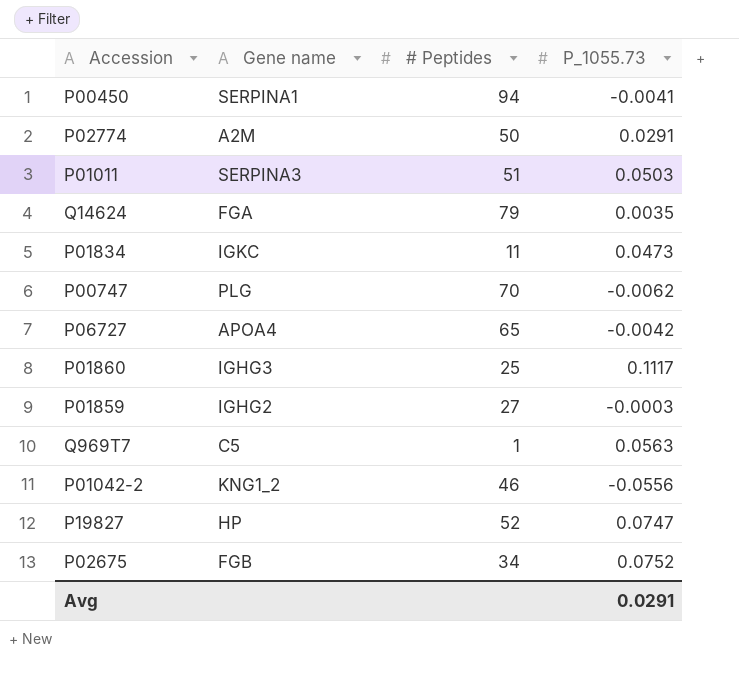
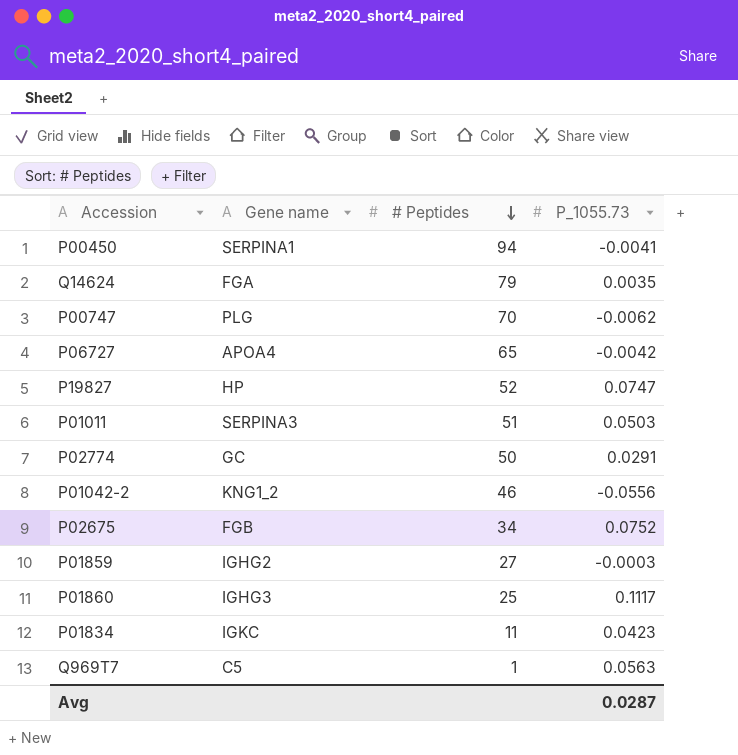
row order: none -> # Peptides descending
P02774 | Gene name: A2M -> GC
P01834 | P_1055.73: 0.0473 -> 0.0423
Avg | P_1055.73: 0.0291 -> 0.0287

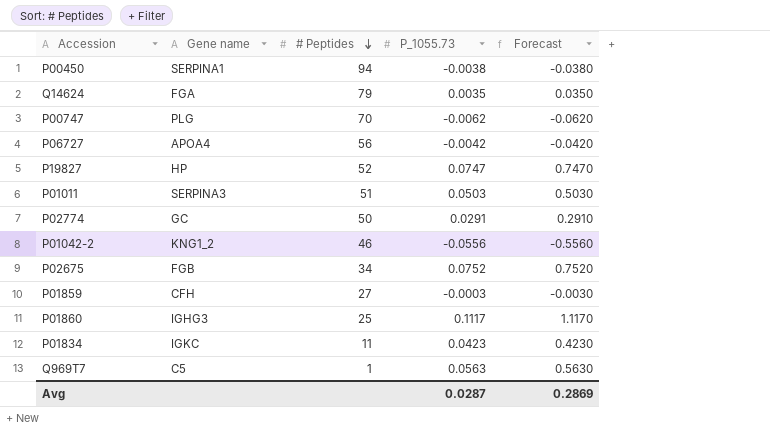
column Forecast | formula: none -> [P_1055.73] * 10
P00450 | P_1055.73: -0.0041 -> -0.0038
P06727 | # Peptides: 65 -> 56
P01859 | Gene name: IGHG2 -> CFH

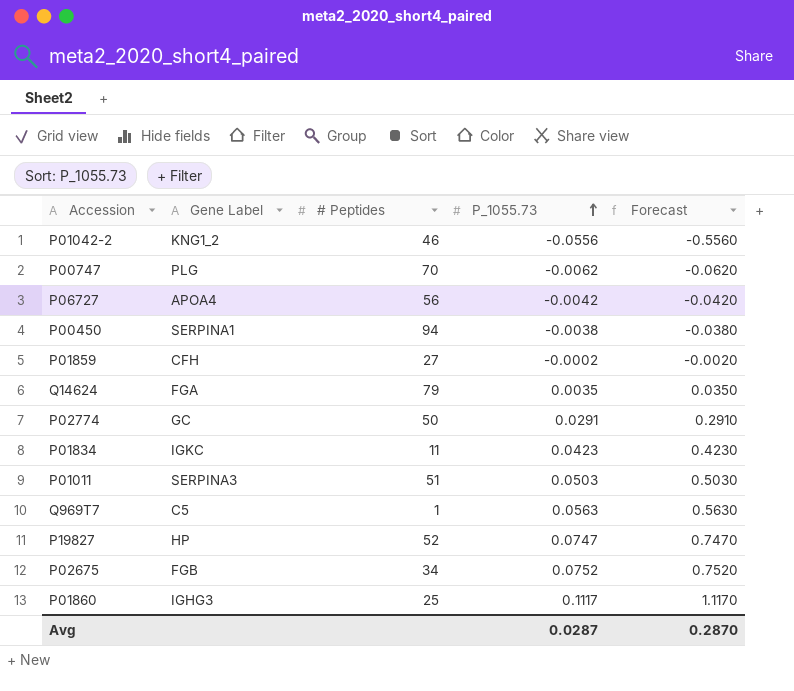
row order: # Peptides descending -> P_1055.73 ascending
column name: Gene name -> Gene Label
P01859 | P_1055.73: -0.0003 -> -0.0002
P01859 | Forecast: -0.0030 -> -0.0020
Avg | Forecast: 0.2869 -> 0.2870

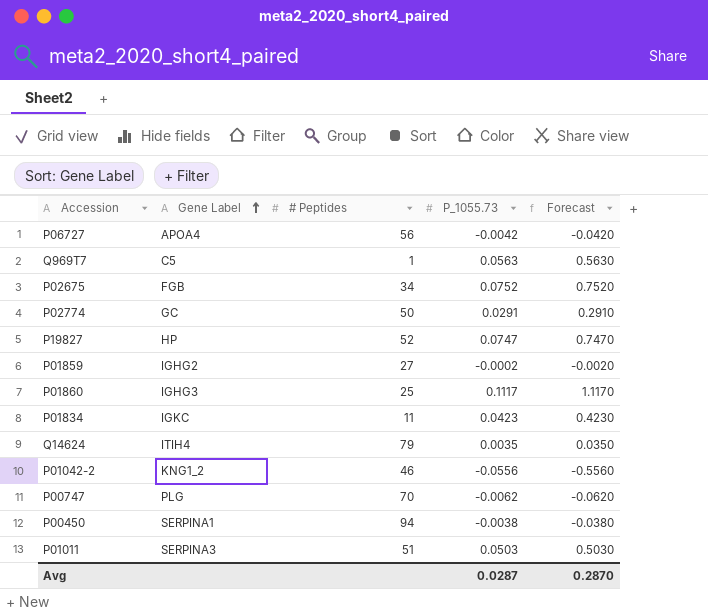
row order: P_1055.73 ascending -> Gene Label ascending
P01859 | Gene Label: CFH -> IGHG2
Q14624 | Gene Label: FGA -> ITIH4

